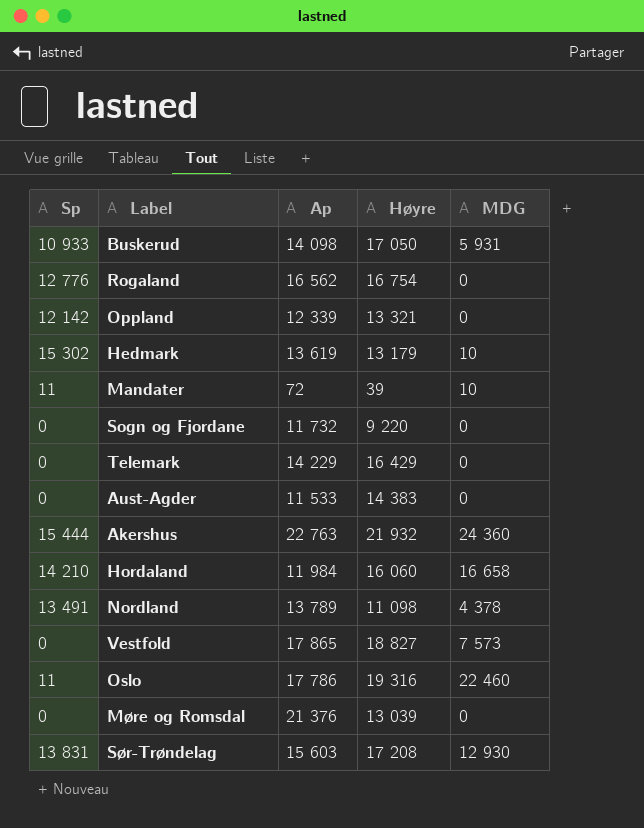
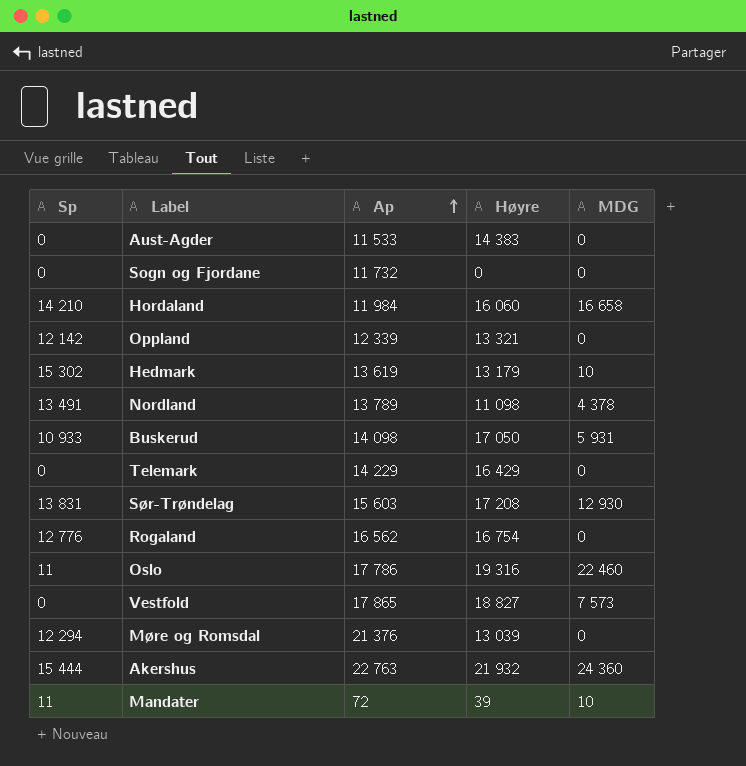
row order: none -> Ap ascending
Sogn og Fjordane | Høyre: 9 220 -> 0
Møre og Romsdal | Sp: 0 -> 12 294

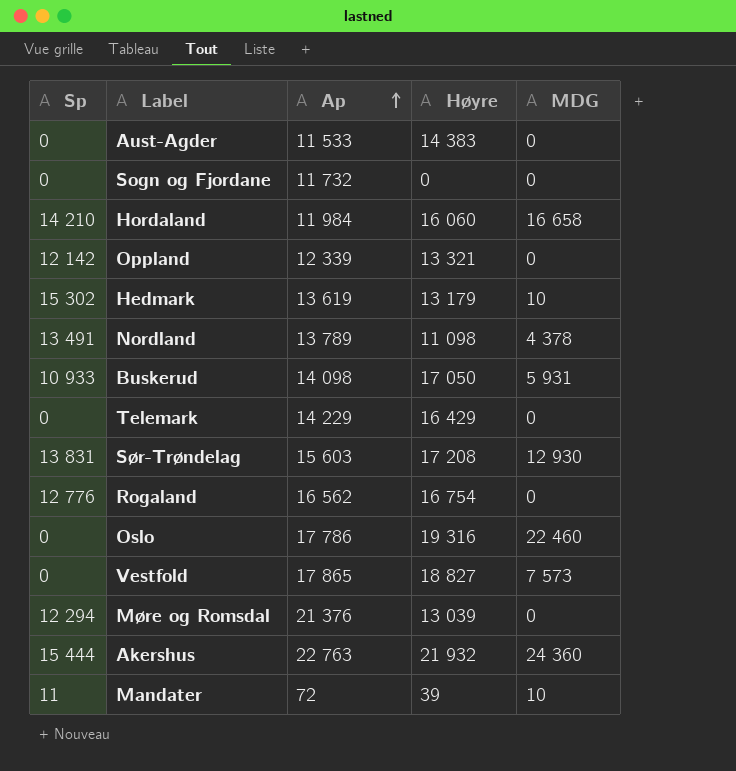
Oslo | Sp: 11 -> 0

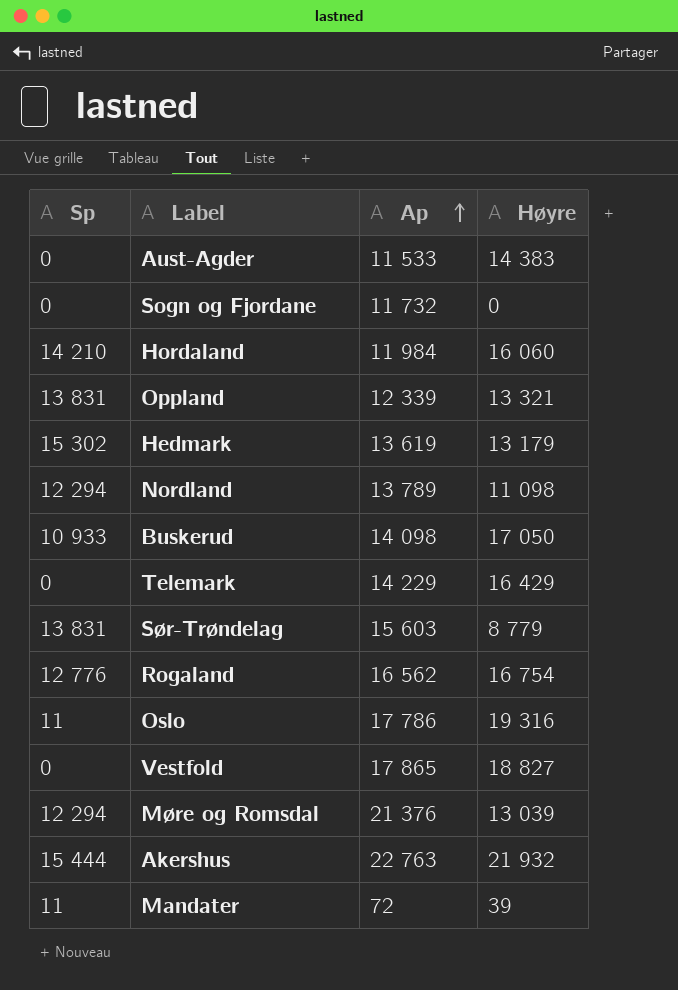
column MDG | position: 5 -> none
Oppland | Sp: 12 142 -> 13 831
Nordland | Sp: 13 491 -> 12 294
Sør-Trøndelag | Høyre: 17 208 -> 8 779
Oslo | Sp: 0 -> 11

